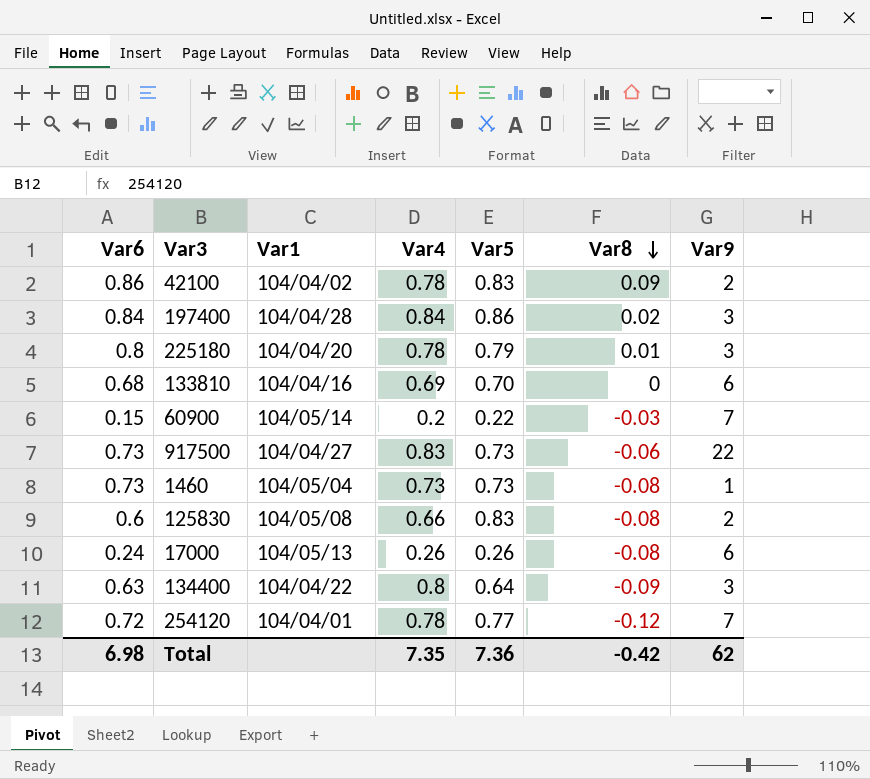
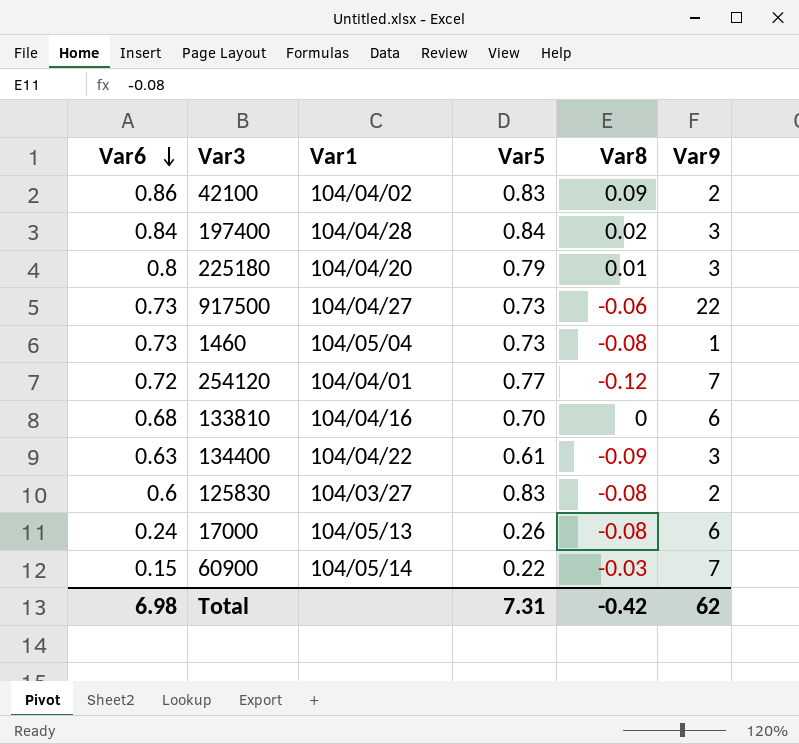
row order: Var8 descending -> Var6 descending
column Var4 | position: 4 -> none
197400 | Var5: 0.86 -> 0.84
134400 | Var5: 0.64 -> 0.61
125830 | Var1: 104/05/08 -> 104/03/27
Total | Var5: 7.36 -> 7.31

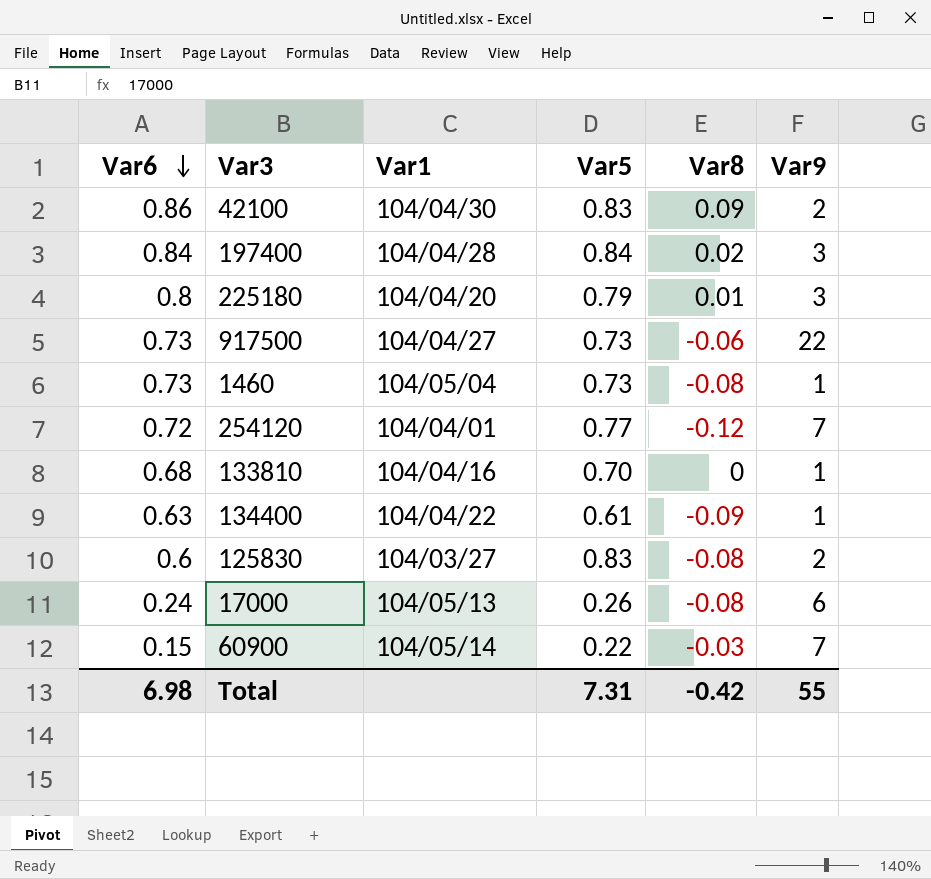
42100 | Var1: 104/04/02 -> 104/04/30
133810 | Var9: 6 -> 1
134400 | Var9: 3 -> 1
Total | Var9: 62 -> 55

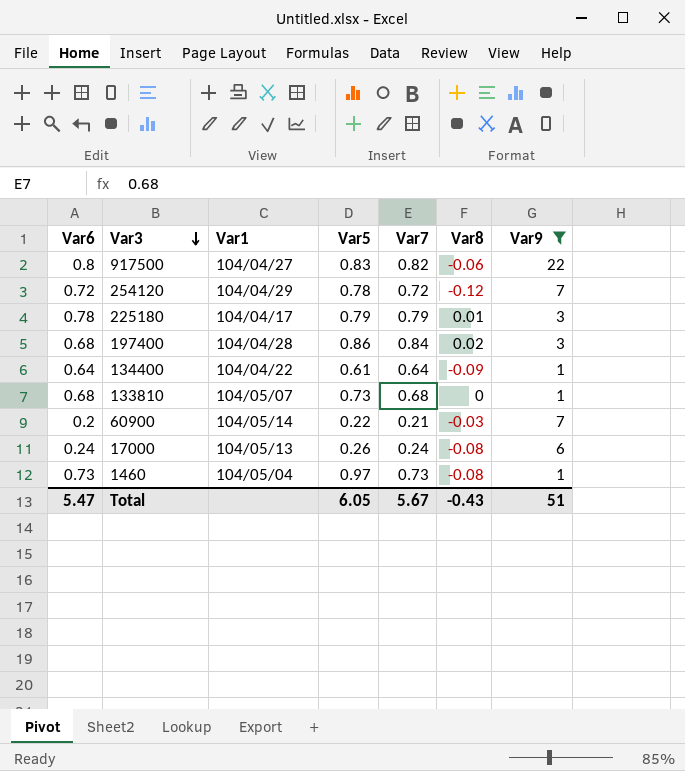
filter: none -> Var9 != 2
row order: Var6 descending -> Var3 descending
column Var7 | position: none -> 5
917500 | Var6: 0.73 -> 0.8
917500 | Var5: 0.73 -> 0.83
254120 | Var1: 104/04/01 -> 104/04/29
254120 | Var5: 0.77 -> 0.78
225180 | Var6: 0.8 -> 0.78
225180 | Var1: 104/04/20 -> 104/04/17
197400 | Var6: 0.84 -> 0.68
197400 | Var5: 0.84 -> 0.86
134400 | Var6: 0.63 -> 0.64
133810 | Var1: 104/04/16 -> 104/05/07
133810 | Var5: 0.70 -> 0.73
60900 | Var6: 0.15 -> 0.2
1460 | Var5: 0.73 -> 0.97
Total | Var6: 6.98 -> 5.47
Total | Var5: 7.31 -> 6.05
Total | Var8: -0.42 -> -0.43
Total | Var9: 55 -> 51

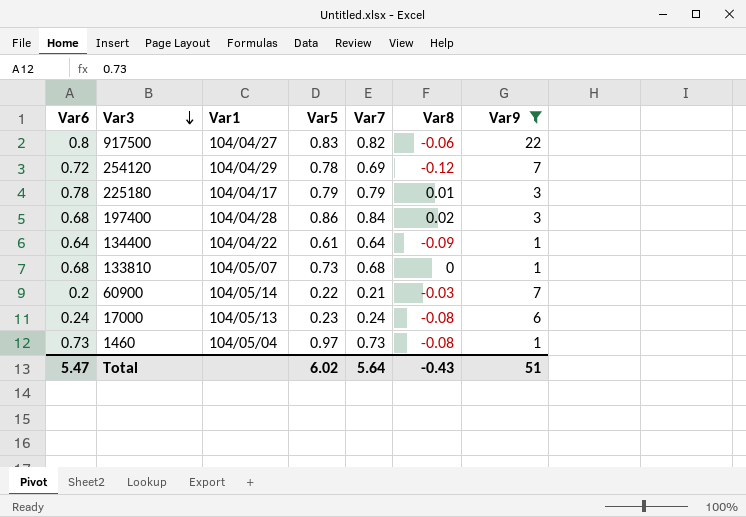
254120 | Var7: 0.72 -> 0.69
17000 | Var5: 0.26 -> 0.23
Total | Var5: 6.05 -> 6.02
Total | Var7: 5.67 -> 5.64

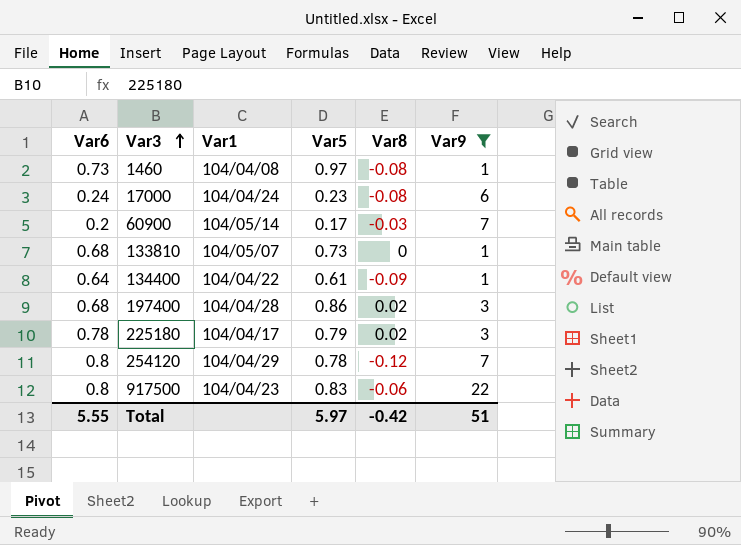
row order: Var3 descending -> Var3 ascending
column Var7 | position: 5 -> none
1460 | Var1: 104/05/04 -> 104/04/08
17000 | Var1: 104/05/13 -> 104/04/24
60900 | Var5: 0.22 -> 0.17
225180 | Var8: 0.01 -> 0.02
254120 | Var6: 0.72 -> 0.8
917500 | Var1: 104/04/27 -> 104/04/23
Total | Var6: 5.47 -> 5.55
Total | Var5: 6.02 -> 5.97
Total | Var8: -0.43 -> -0.42

